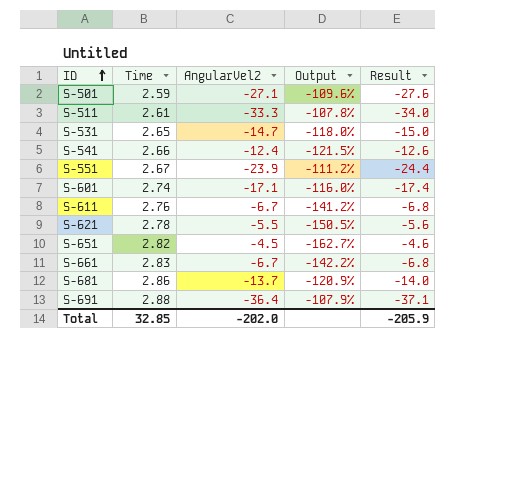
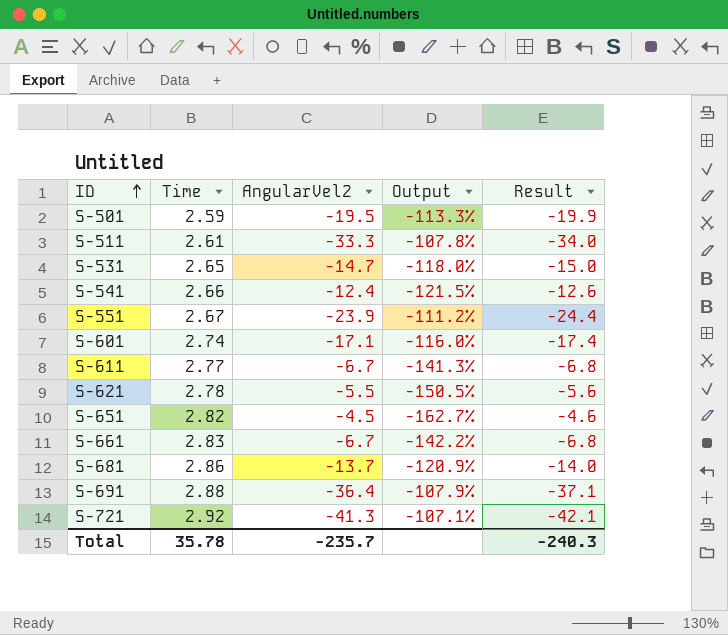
S-501 | AngularVel2: -27.1 -> -19.5
S-501 | Output: -109.6% -> -113.3%
S-501 | Result: -27.6 -> -19.9
S-611 | Time: 2.76 -> 2.77
S-611 | Output: -141.2% -> -141.3%
row S-721: none -> 2.92 | -41.3 | -107.1% | -42.1
Total | Time: 32.85 -> 35.78
Total | AngularVel2: -202.0 -> -235.7
Total | Result: -205.9 -> -240.3

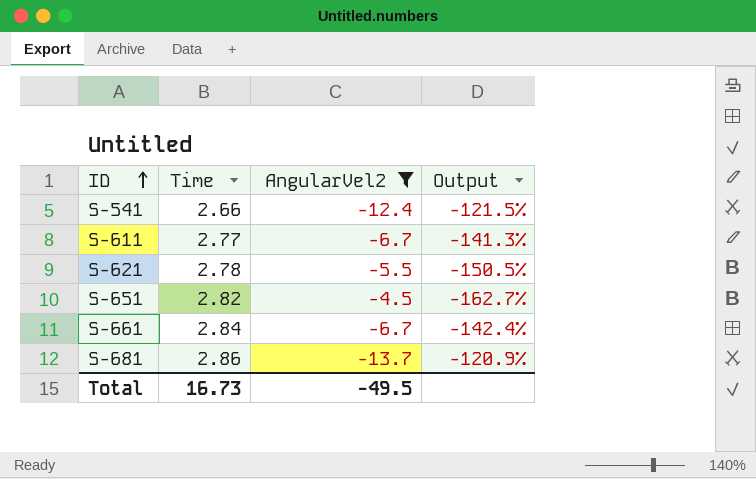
filter: none -> AngularVel2 >= -13.7
column Result | formula: [AngularVel2] * 1.02 -> none
S-661 | Time: 2.83 -> 2.84
S-661 | Output: -142.2% -> -142.4%
Total | Time: 35.78 -> 16.73
Total | AngularVel2: -235.7 -> -49.5

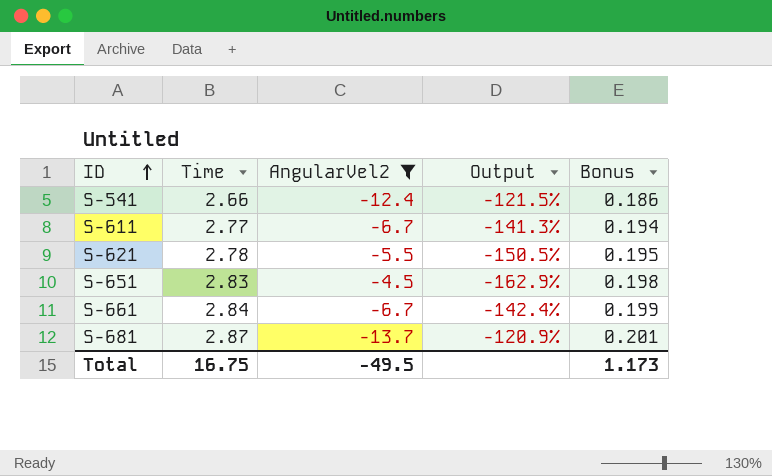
column Bonus | formula: none -> [Time] * 0.07
S-651 | Time: 2.82 -> 2.83
S-651 | Output: -162.7% -> -162.9%
S-681 | Time: 2.86 -> 2.87
Total | Time: 16.73 -> 16.75

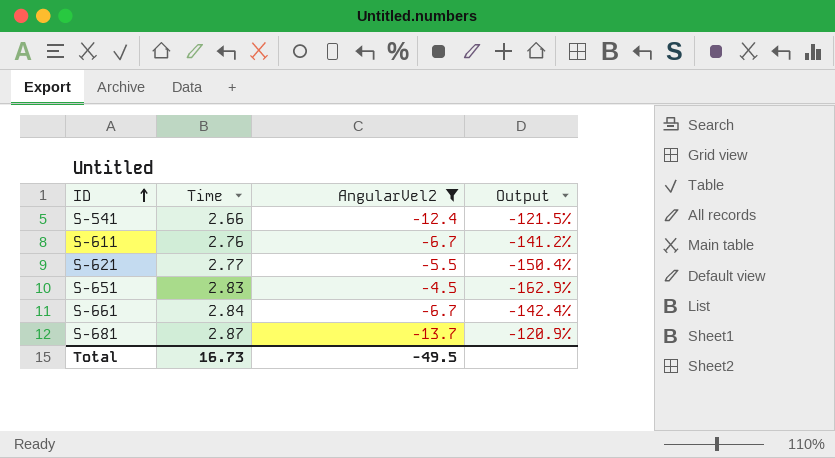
column Bonus | formula: [Time] * 0.07 -> none
S-611 | Time: 2.77 -> 2.76
S-611 | Output: -141.3% -> -141.2%
S-621 | Time: 2.78 -> 2.77
S-621 | Output: -150.5% -> -150.4%
Total | Time: 16.75 -> 16.73

